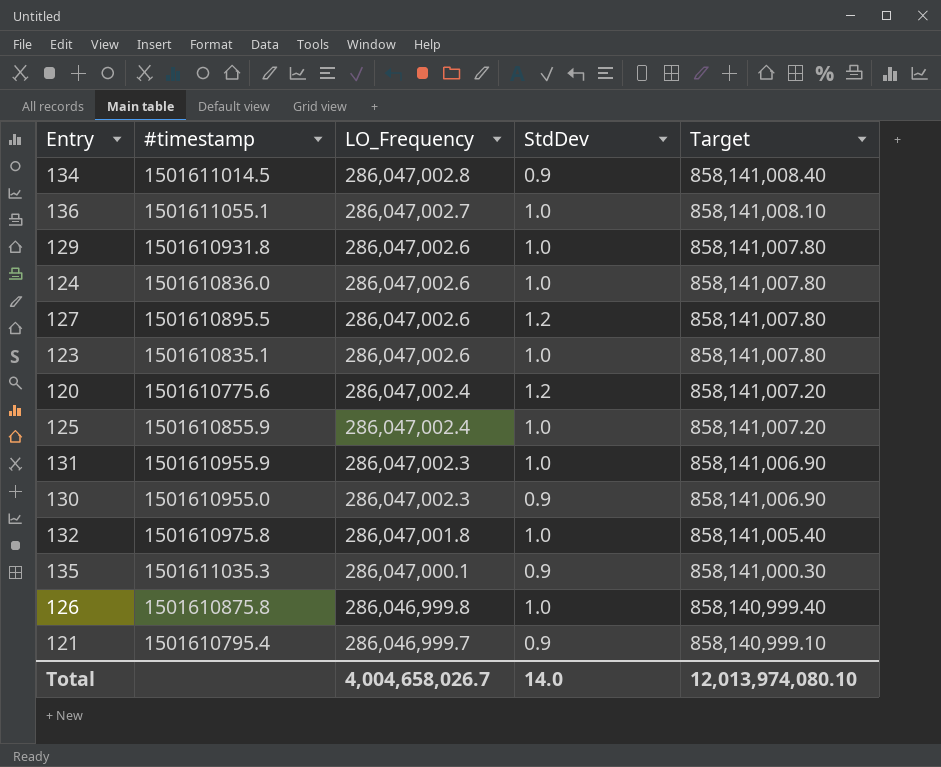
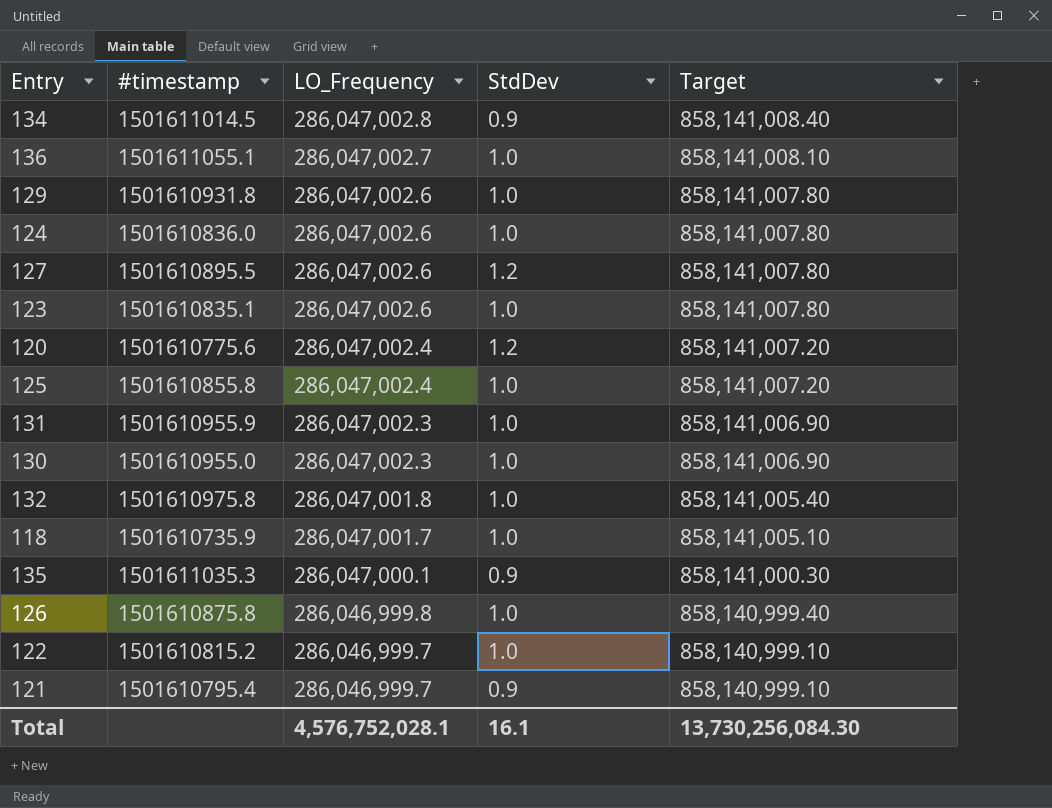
125 | #timestamp: 1501610855.9 -> 1501610855.8
130 | StdDev: 0.9 -> 1.0
row 118: none -> 1501610735.9 | 286,047,001.7 | 1.0 | 858,141,005.10
row 122: none -> 1501610815.2 | 286,046,999.7 | 1.0 | 858,140,999.10
Total | LO_Frequency: 4,004,658,026.7 -> 4,576,752,028.1
Total | StdDev: 14.0 -> 16.1
Total | Target: 12,013,974,080.10 -> 13,730,256,084.30

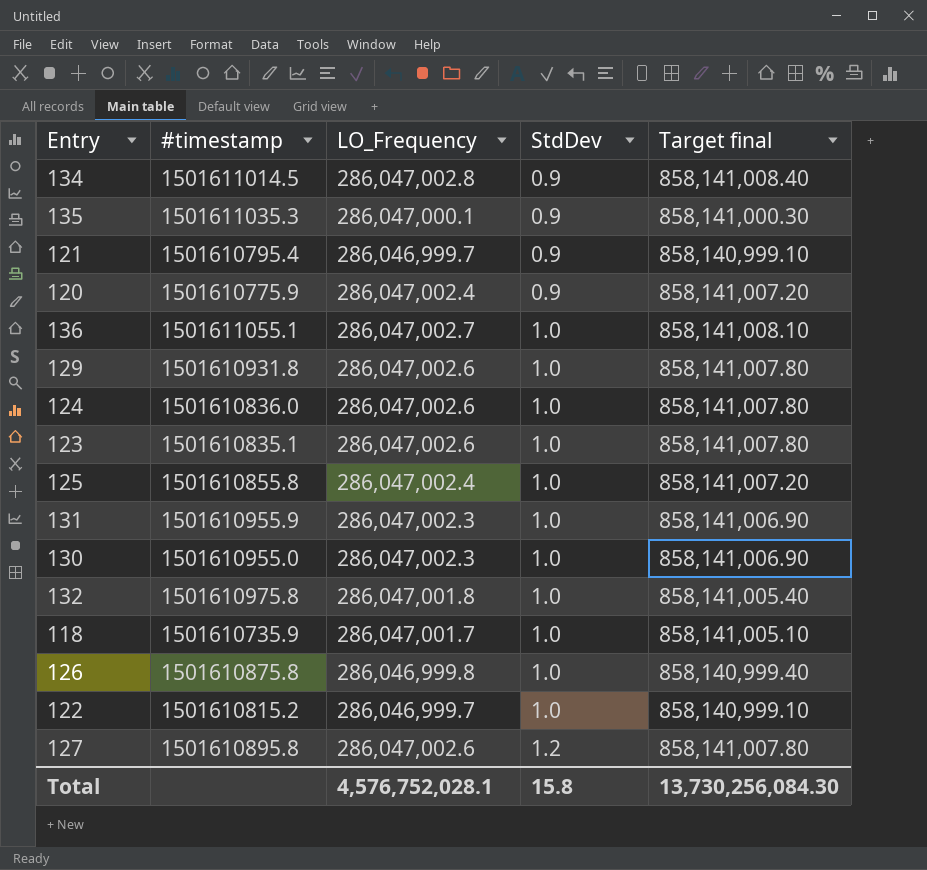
row order: LO_Frequency descending -> StdDev ascending
column name: Target -> Target final
120 | #timestamp: 1501610775.6 -> 1501610775.9
120 | StdDev: 1.2 -> 0.9
127 | #timestamp: 1501610895.5 -> 1501610895.8
Total | StdDev: 16.1 -> 15.8

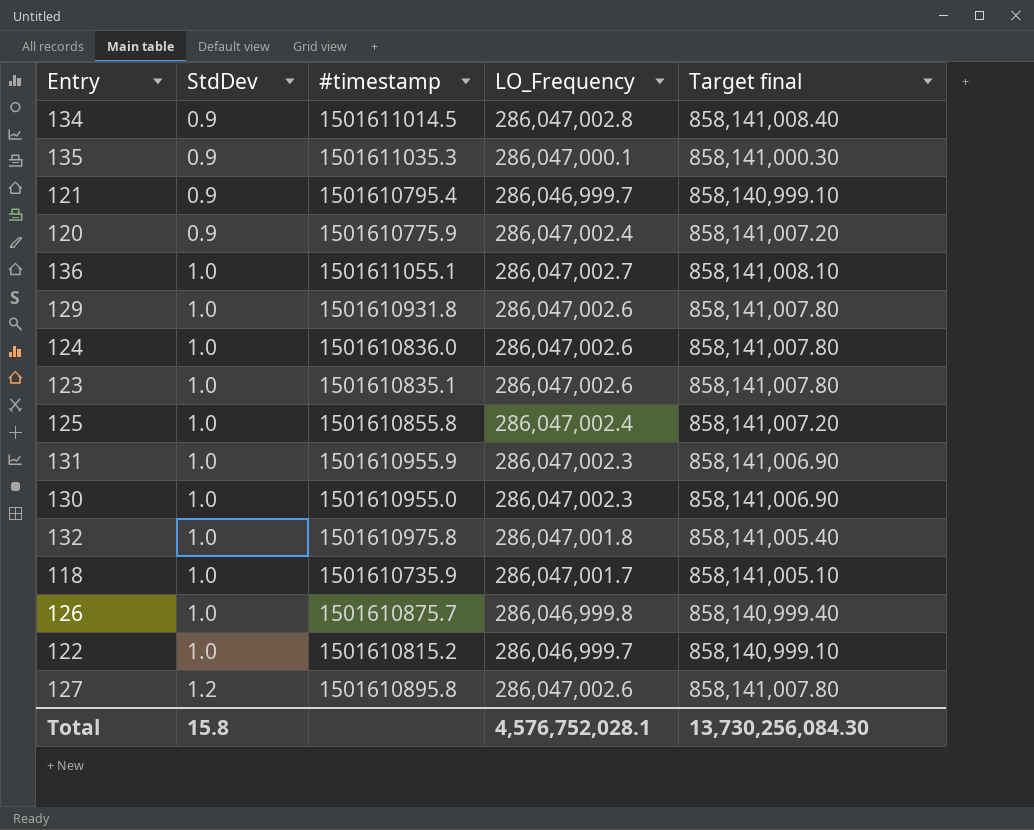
column StdDev | position: 4 -> 2
126 | #timestamp: 1501610875.8 -> 1501610875.7

